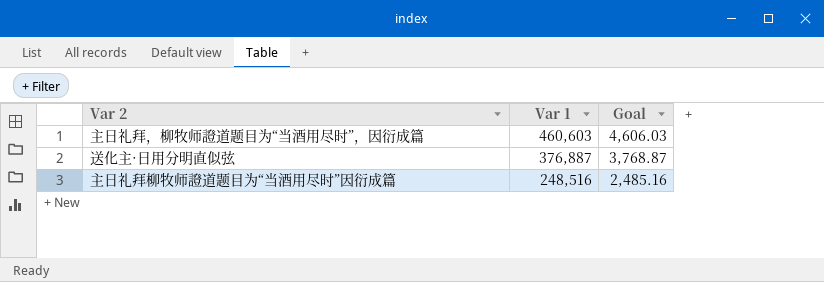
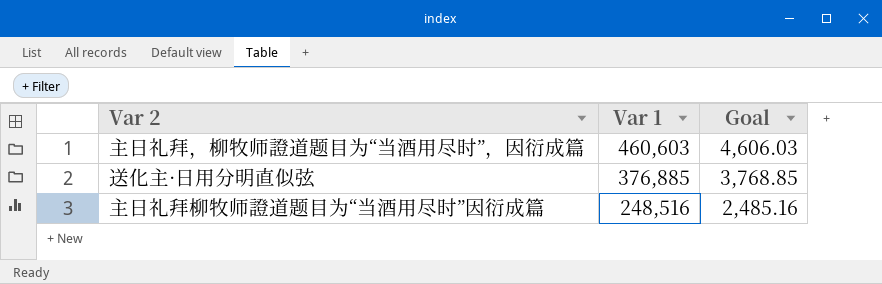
送化主·日用分明直似弦 | Var 1: 376,887 -> 376,885
送化主·日用分明直似弦 | Goal: 3,768.87 -> 3,768.85

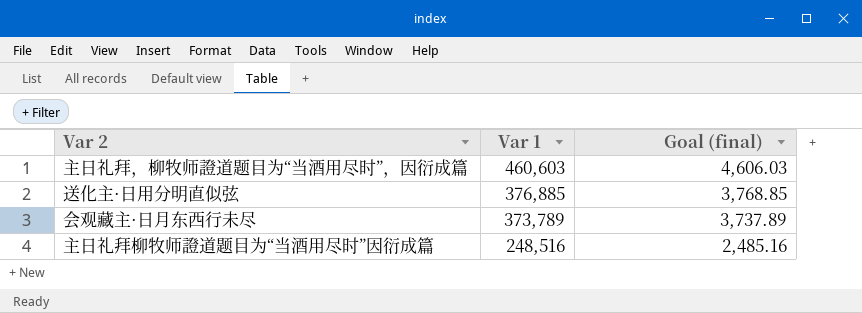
column name: Goal -> Goal (final)
row 会观藏主·日月东西行未尽: none -> 373,789 | 3,737.89

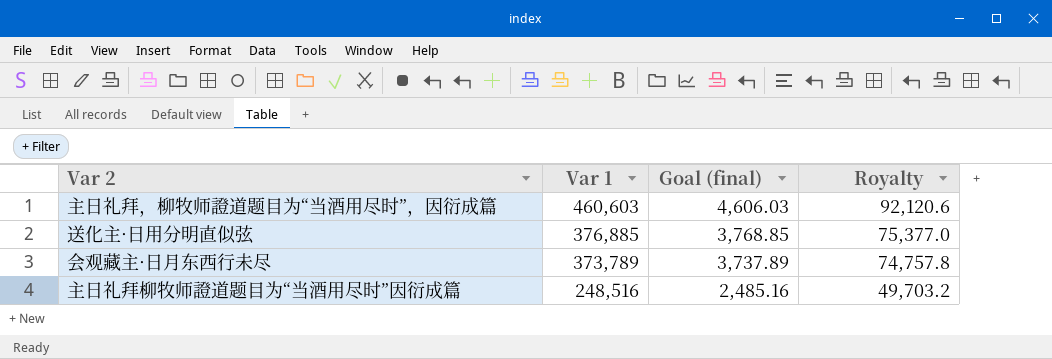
column Royalty | formula: none -> [Var 1] * 0.2

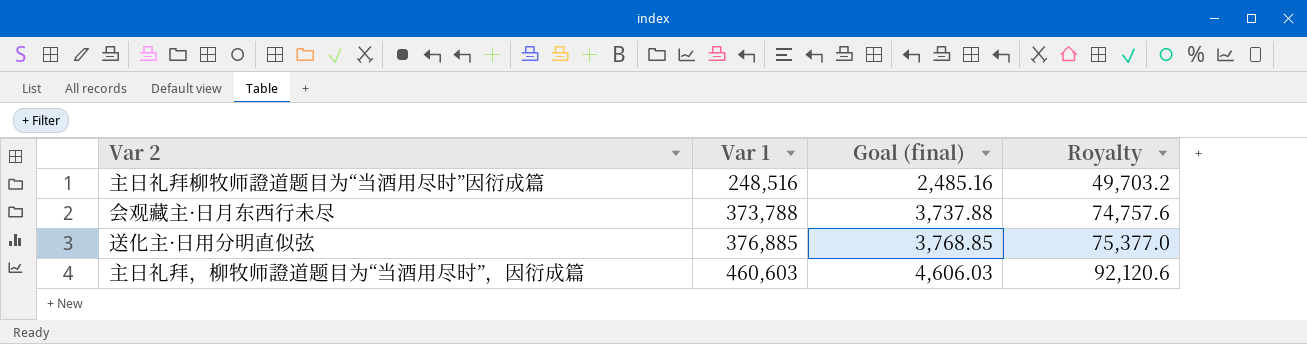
row order: Var 1 descending -> Var 1 ascending
会观藏主·日月东西行未尽 | Var 1: 373,789 -> 373,788
会观藏主·日月东西行未尽 | Goal (final): 3,737.89 -> 3,737.88
会观藏主·日月东西行未尽 | Royalty: 74,757.8 -> 74,757.6

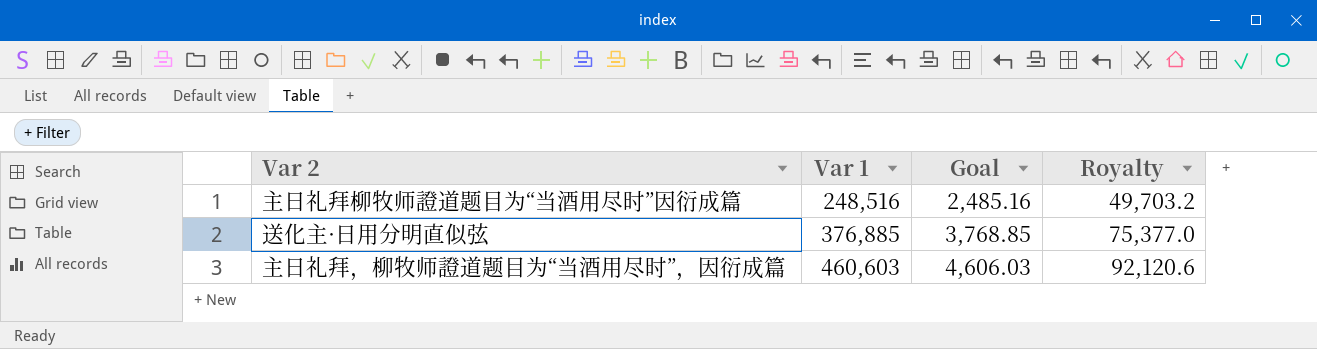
column name: Goal (final) -> Goal
row 会观藏主·日月东西行未尽: 373,788 | 3,737.88 | 74,757.6 -> none

